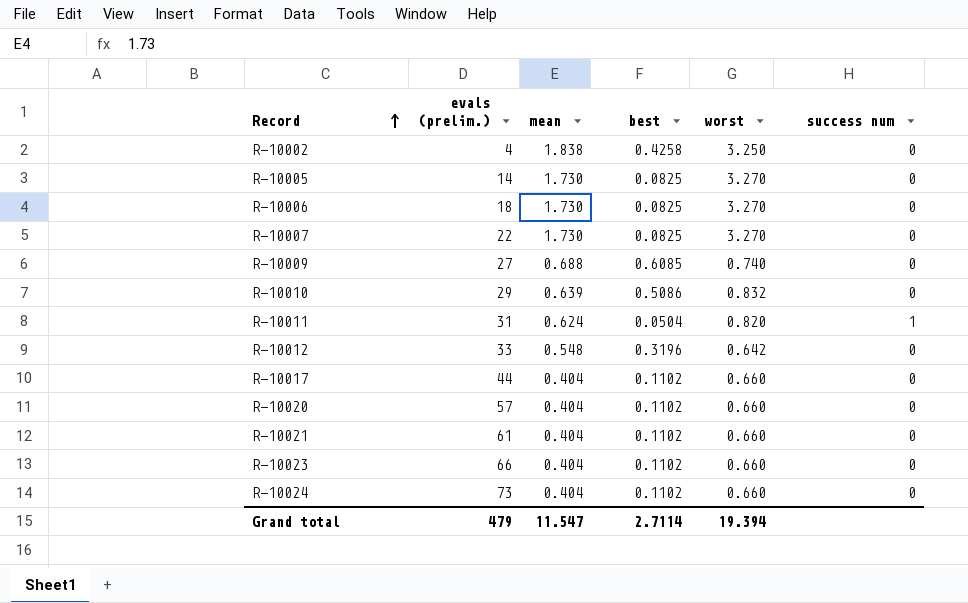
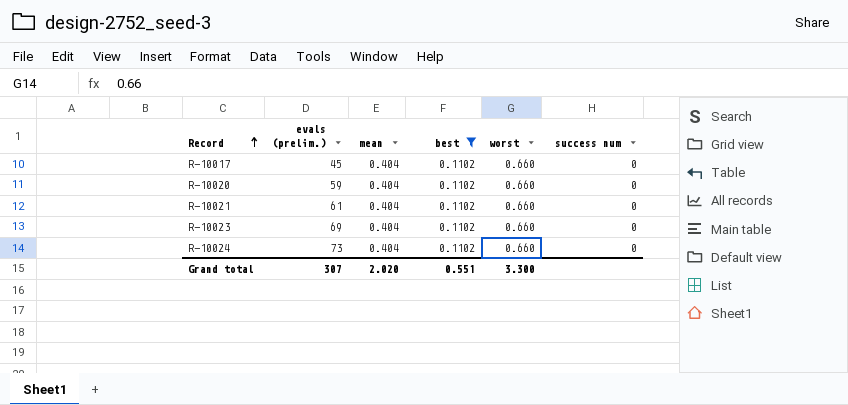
filter: none -> best = 0.1102
R-10017 | evals (prelim.): 44 -> 45
R-10020 | evals (prelim.): 57 -> 59
R-10023 | evals (prelim.): 66 -> 69
Grand total | evals (prelim.): 479 -> 307
Grand total | mean: 11.547 -> 2.020
Grand total | best: 2.7114 -> 0.551
Grand total | worst: 19.394 -> 3.300

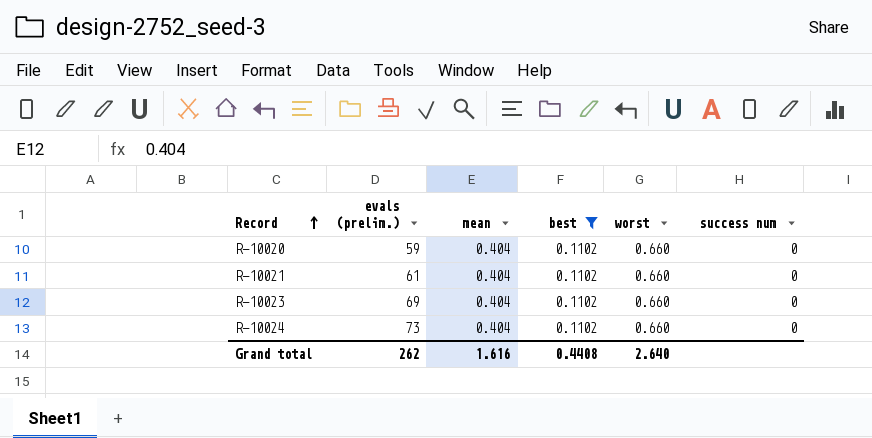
row R-10017: 45 | 0.404 | 0.1102 | 0.660 | 0 -> none
Grand total | evals (prelim.): 307 -> 262
Grand total | mean: 2.020 -> 1.616
Grand total | best: 0.551 -> 0.4408
Grand total | worst: 3.300 -> 2.640

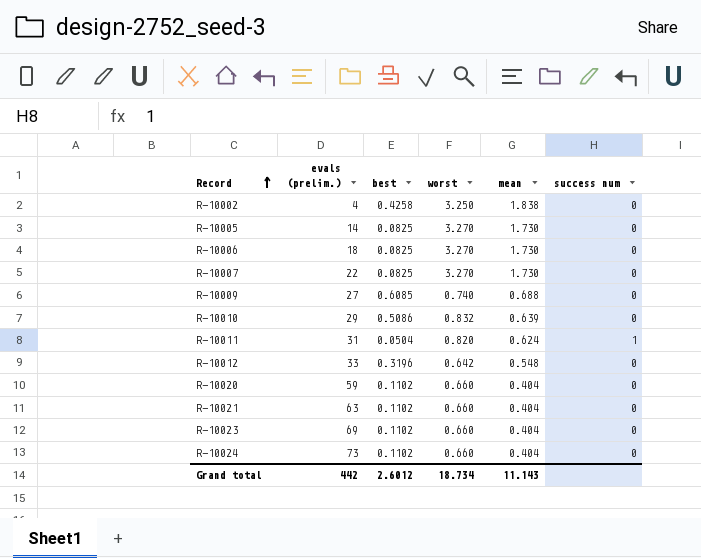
filter: best = 0.1102 -> none
column mean | position: 3 -> 5
R-10021 | evals (prelim.): 61 -> 63
Grand total | evals (prelim.): 262 -> 442
Grand total | best: 0.4408 -> 2.6012
Grand total | worst: 2.640 -> 18.734
Grand total | mean: 1.616 -> 11.143

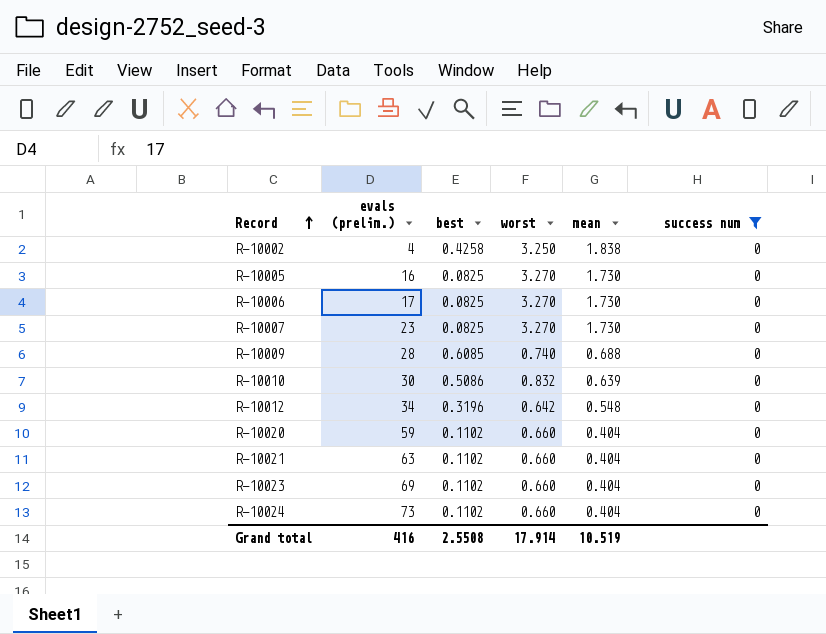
filter: none -> success num = 0
R-10005 | evals (prelim.): 14 -> 16
R-10006 | evals (prelim.): 18 -> 17
R-10007 | evals (prelim.): 22 -> 23
R-10009 | evals (prelim.): 27 -> 28
R-10010 | evals (prelim.): 29 -> 30
R-10012 | evals (prelim.): 33 -> 34
Grand total | evals (prelim.): 442 -> 416
Grand total | best: 2.6012 -> 2.5508
Grand total | worst: 18.734 -> 17.914
Grand total | mean: 11.143 -> 10.519

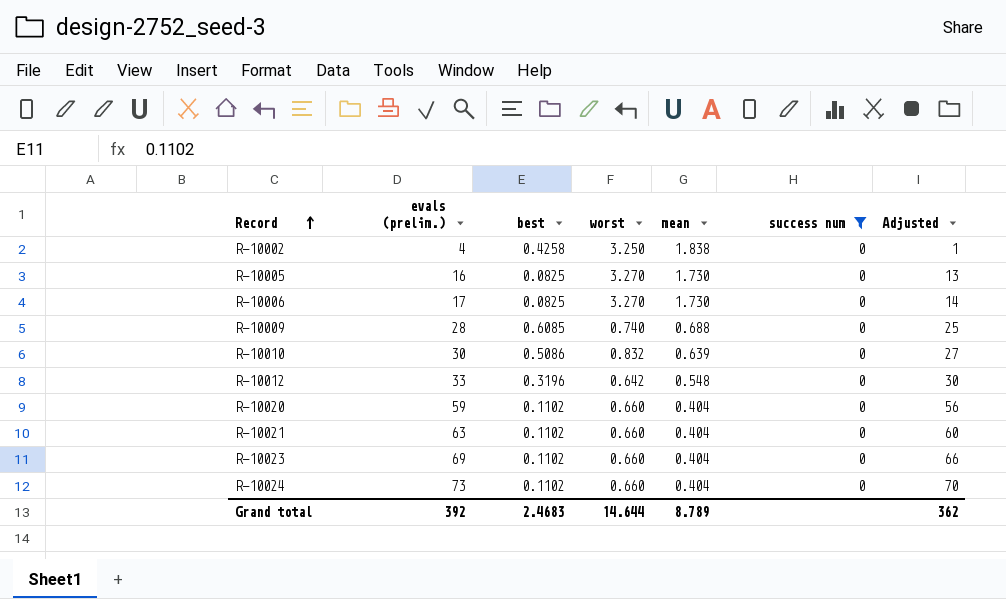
column Adjusted | formula: none -> [evals (prelim.)] - 3
row R-10007: 23 | 0.0825 | 3.270 | 1.730 | 0 -> none
R-10012 | evals (prelim.): 34 -> 33
Grand total | evals (prelim.): 416 -> 392
Grand total | best: 2.5508 -> 2.4683
Grand total | worst: 17.914 -> 14.644
Grand total | mean: 10.519 -> 8.789

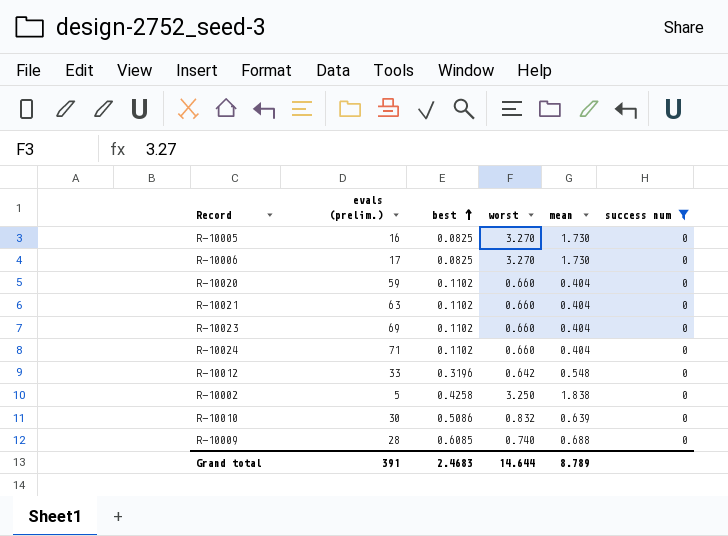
row order: Record ascending -> best ascending
column Adjusted | formula: [evals (prelim.)] - 3 -> none
R-10024 | evals (prelim.): 73 -> 71
R-10002 | evals (prelim.): 4 -> 5
Grand total | evals (prelim.): 392 -> 391

